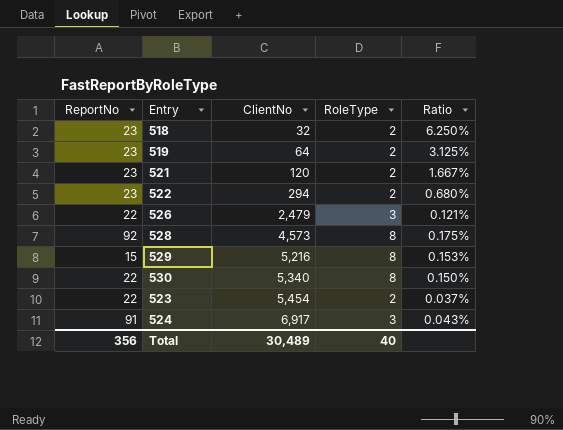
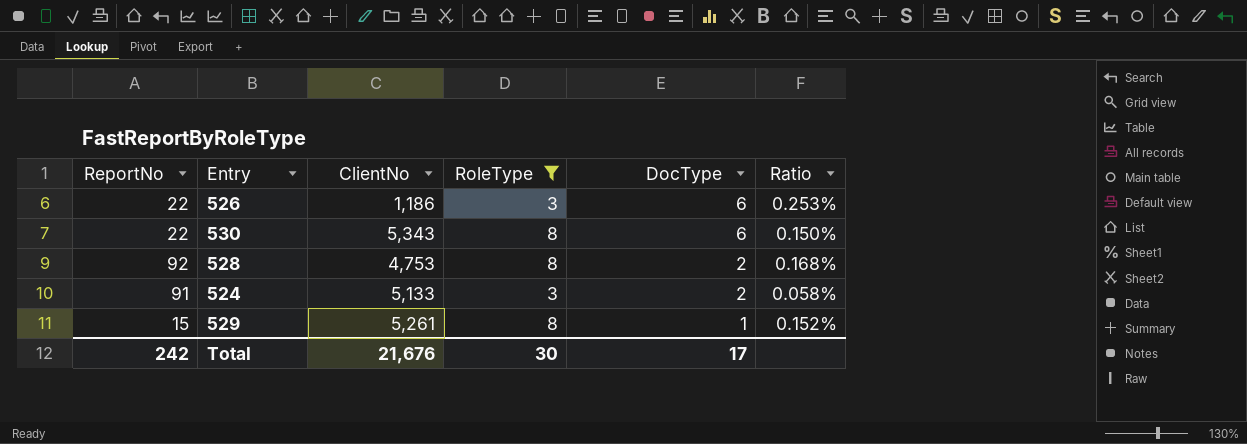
filter: none -> RoleType != 2
row order: ClientNo ascending -> DocType descending
column DocType | position: none -> 5
526 | ClientNo: 2,479 -> 1,186
526 | Ratio: 0.121% -> 0.253%
530 | ClientNo: 5,340 -> 5,343
528 | ClientNo: 4,573 -> 4,753
528 | Ratio: 0.175% -> 0.168%
524 | ClientNo: 6,917 -> 5,133
524 | Ratio: 0.043% -> 0.058%
529 | ClientNo: 5,216 -> 5,261
529 | Ratio: 0.153% -> 0.152%
Total | ReportNo: 356 -> 242
Total | ClientNo: 30,489 -> 21,676
Total | RoleType: 40 -> 30

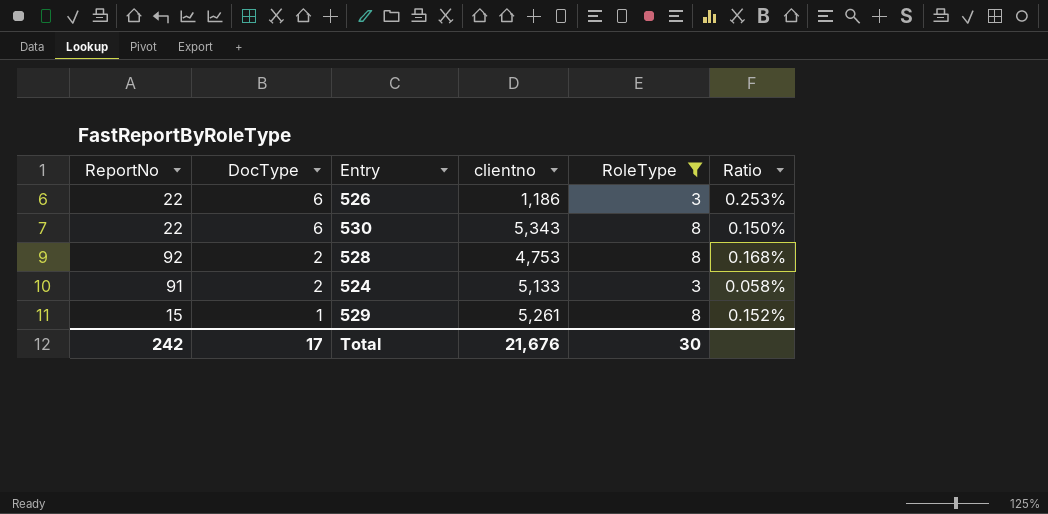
column DocType | position: 5 -> 2
column name: ClientNo -> clientno

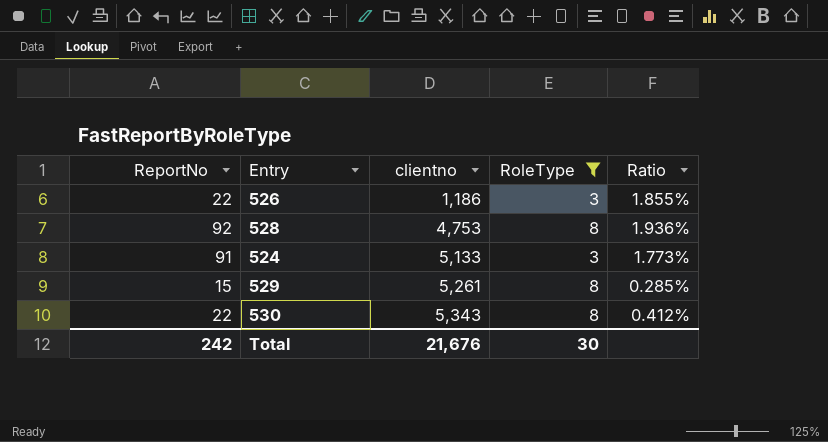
row order: DocType descending -> clientno ascending
column DocType | position: 2 -> none
column Ratio | formula: [RoleType] / [clientno] -> [ReportNo] / [clientno]

